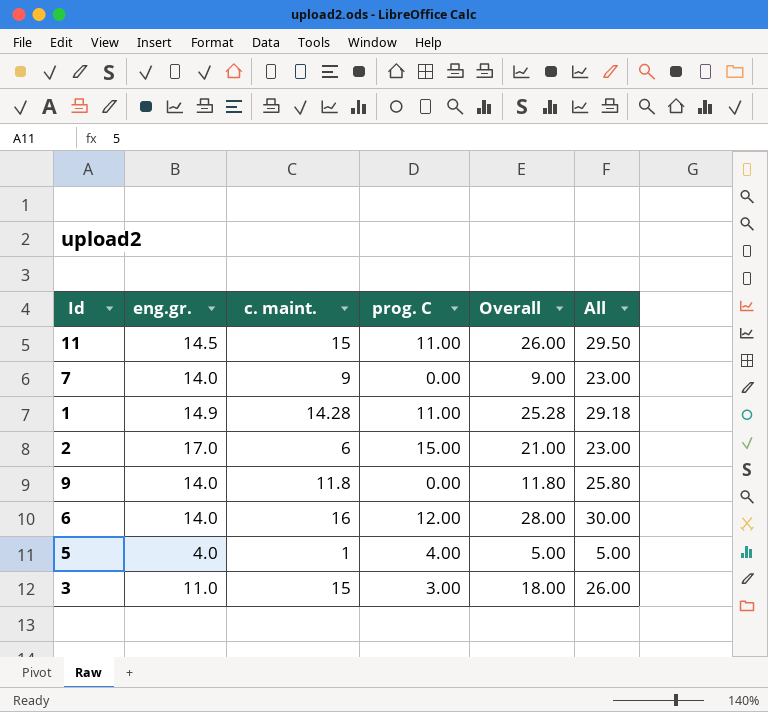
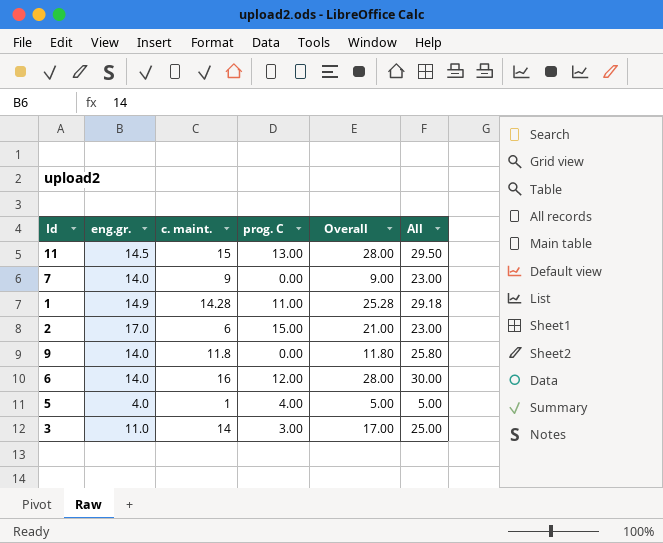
11 | prog. C: 11.00 -> 13.00
11 | Overall: 26.00 -> 28.00
3 | c. maint.: 15 -> 14
3 | Overall: 18.00 -> 17.00
3 | All: 26.00 -> 25.00

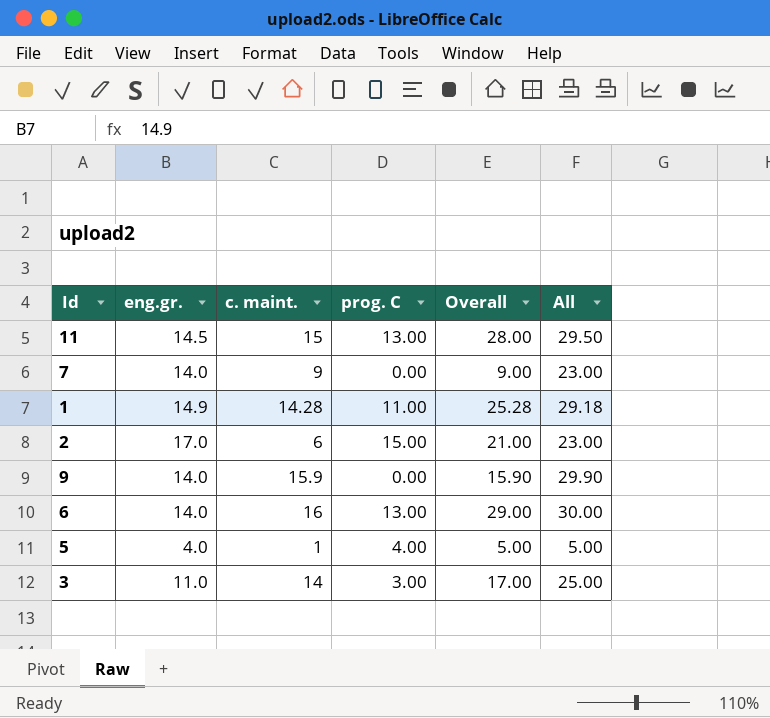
9 | c. maint.: 11.8 -> 15.9
9 | Overall: 11.80 -> 15.90
9 | All: 25.80 -> 29.90
6 | prog. C: 12.00 -> 13.00
6 | Overall: 28.00 -> 29.00

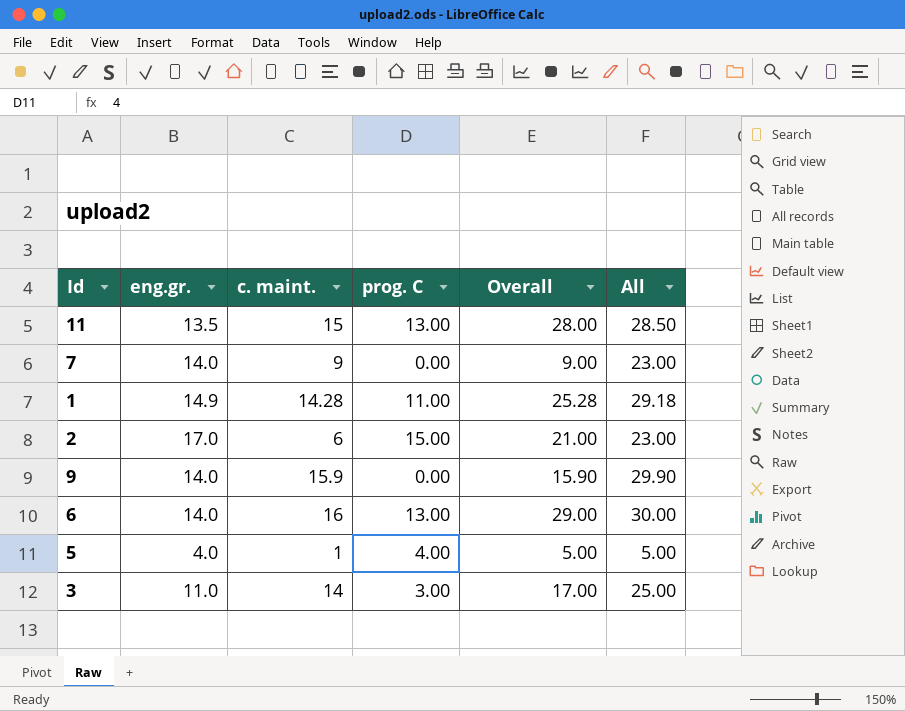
11 | eng.gr.: 14.5 -> 13.5
11 | All: 29.50 -> 28.50

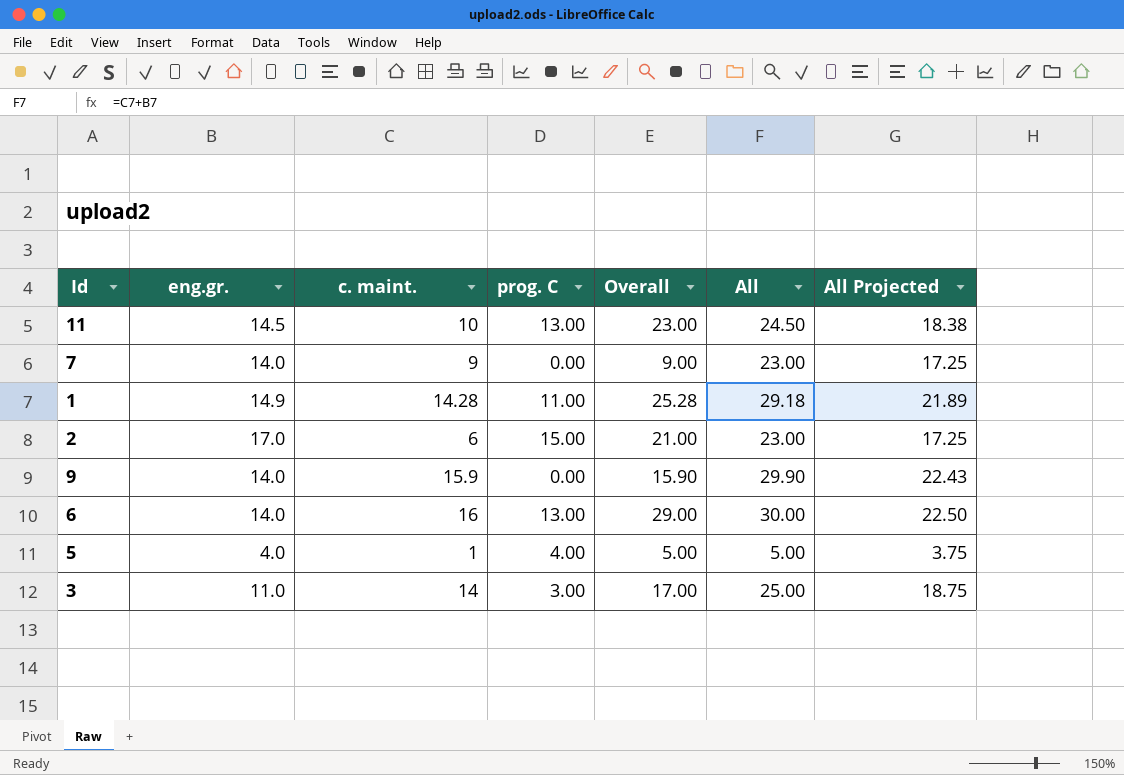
column All Projected | formula: none -> [All] * 0.75
11 | eng.gr.: 13.5 -> 14.5
11 | c. maint.: 15 -> 10
11 | Overall: 28.00 -> 23.00
11 | All: 28.50 -> 24.50

